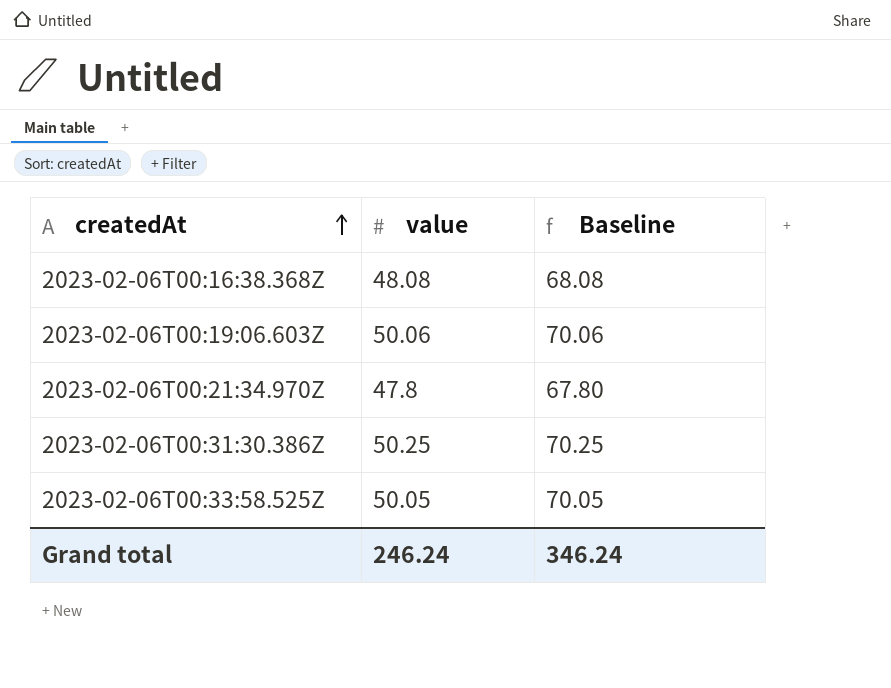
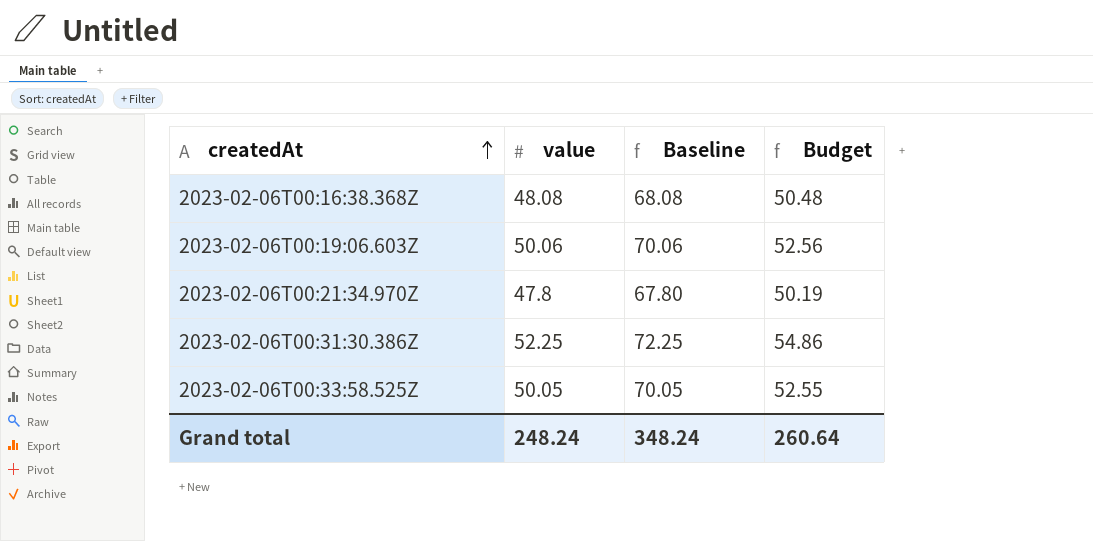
column Budget | formula: none -> [value] * 1.05
2023-02-06T00:31:30.386Z | value: 50.25 -> 52.25
2023-02-06T00:31:30.386Z | Baseline: 70.25 -> 72.25
Grand total | value: 246.24 -> 248.24
Grand total | Baseline: 346.24 -> 348.24

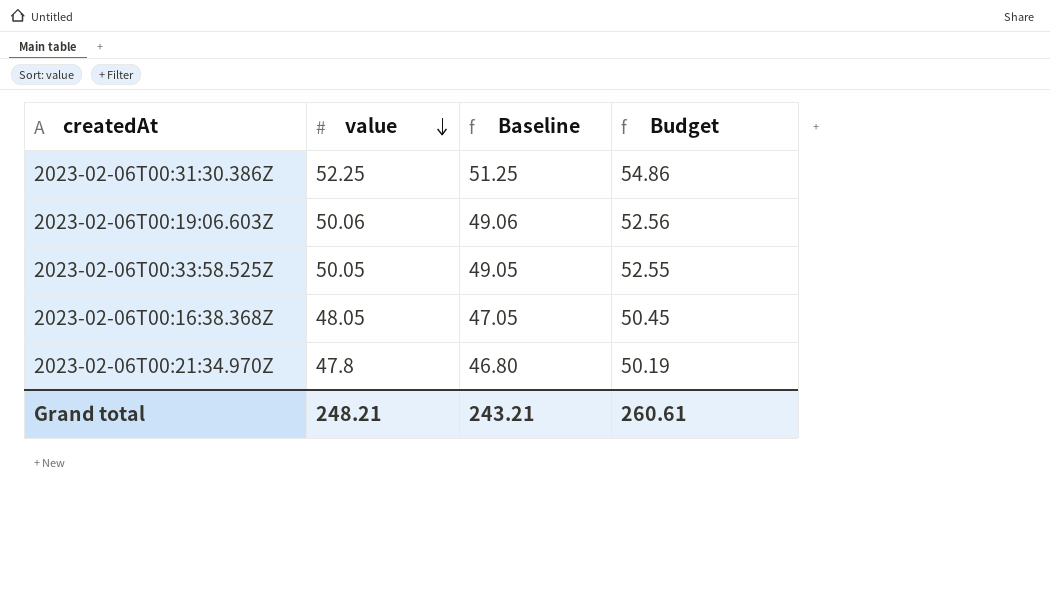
row order: createdAt ascending -> value descending
column Baseline | formula: [value] + 20 -> [value] - 1
2023-02-06T00:16:38.368Z | value: 48.08 -> 48.05
2023-02-06T00:16:38.368Z | Budget: 50.48 -> 50.45
Grand total | value: 248.24 -> 248.21
Grand total | Baseline: 348.24 -> 243.21
Grand total | Budget: 260.64 -> 260.61

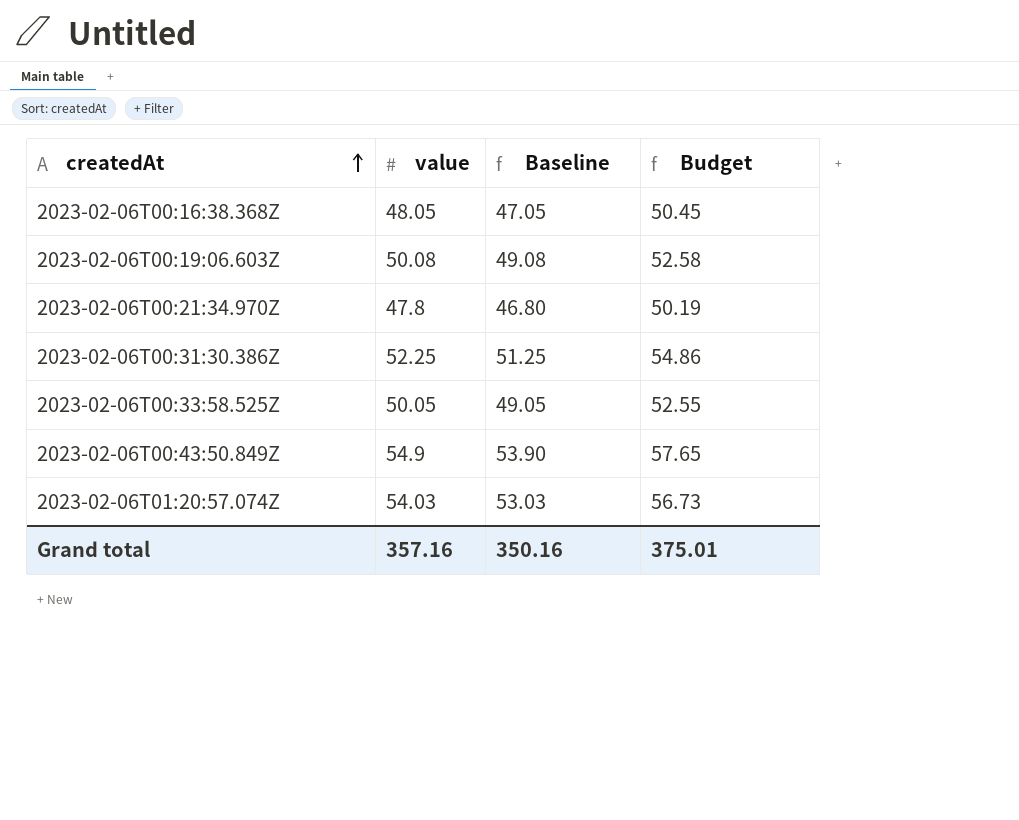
row order: value descending -> createdAt ascending
2023-02-06T00:19:06.603Z | value: 50.06 -> 50.08
2023-02-06T00:19:06.603Z | Baseline: 49.06 -> 49.08
2023-02-06T00:19:06.603Z | Budget: 52.56 -> 52.58
row 2023-02-06T00:43:50.849Z: none -> 54.9 | 53.90 | 57.65
row 2023-02-06T01:20:57.074Z: none -> 54.03 | 53.03 | 56.73
Grand total | value: 248.21 -> 357.16
Grand total | Baseline: 243.21 -> 350.16
Grand total | Budget: 260.61 -> 375.01

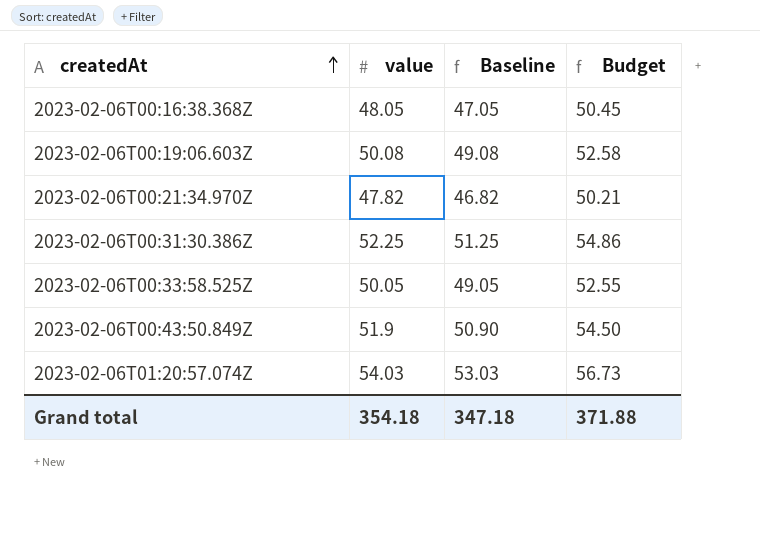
2023-02-06T00:21:34.970Z | value: 47.8 -> 47.82
2023-02-06T00:21:34.970Z | Baseline: 46.80 -> 46.82
2023-02-06T00:21:34.970Z | Budget: 50.19 -> 50.21
2023-02-06T00:43:50.849Z | value: 54.9 -> 51.9
2023-02-06T00:43:50.849Z | Baseline: 53.90 -> 50.90
2023-02-06T00:43:50.849Z | Budget: 57.65 -> 54.50
Grand total | value: 357.16 -> 354.18
Grand total | Baseline: 350.16 -> 347.18
Grand total | Budget: 375.01 -> 371.88

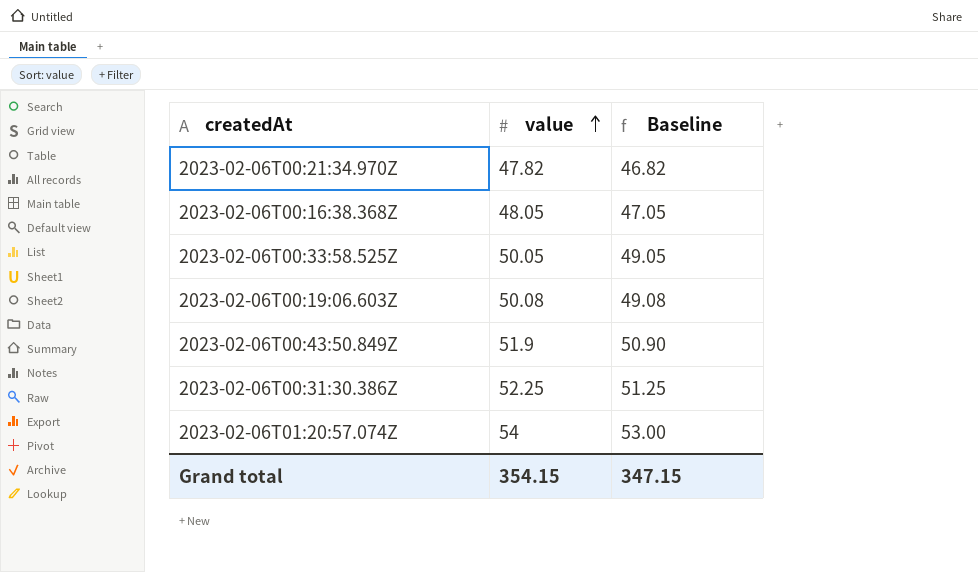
row order: createdAt ascending -> value ascending
column Budget | formula: [value] * 1.05 -> none
2023-02-06T01:20:57.074Z | value: 54.03 -> 54
2023-02-06T01:20:57.074Z | Baseline: 53.03 -> 53.00
Grand total | value: 354.18 -> 354.15
Grand total | Baseline: 347.18 -> 347.15

